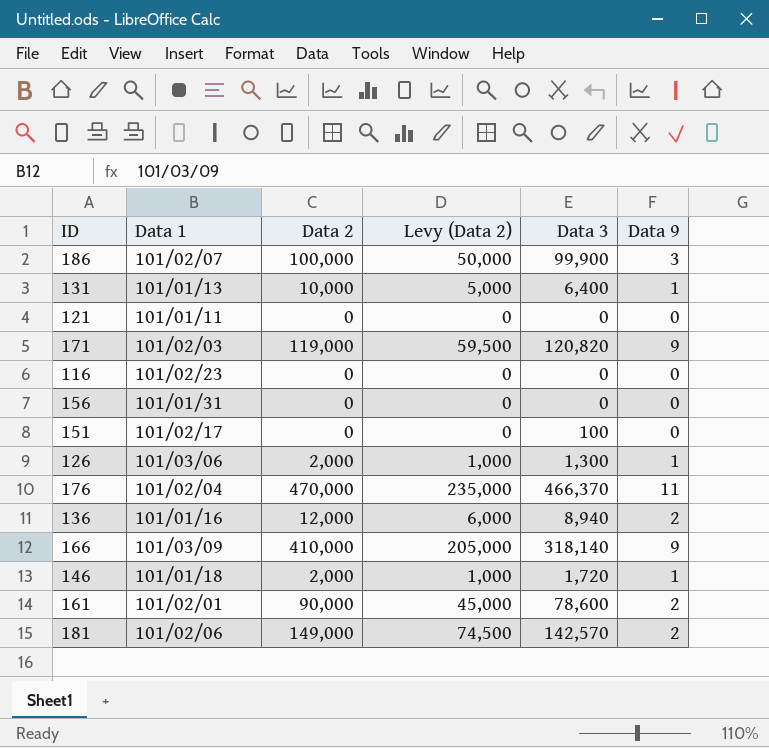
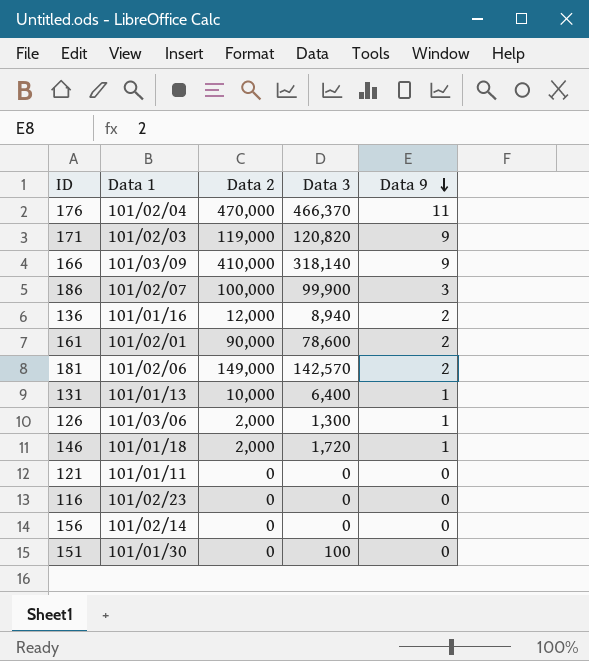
row order: none -> Data 9 descending
column Levy (Data 2) | formula: [Data 2] * 0.5 -> none
156 | Data 1: 101/01/31 -> 101/02/14
151 | Data 1: 101/02/17 -> 101/01/30

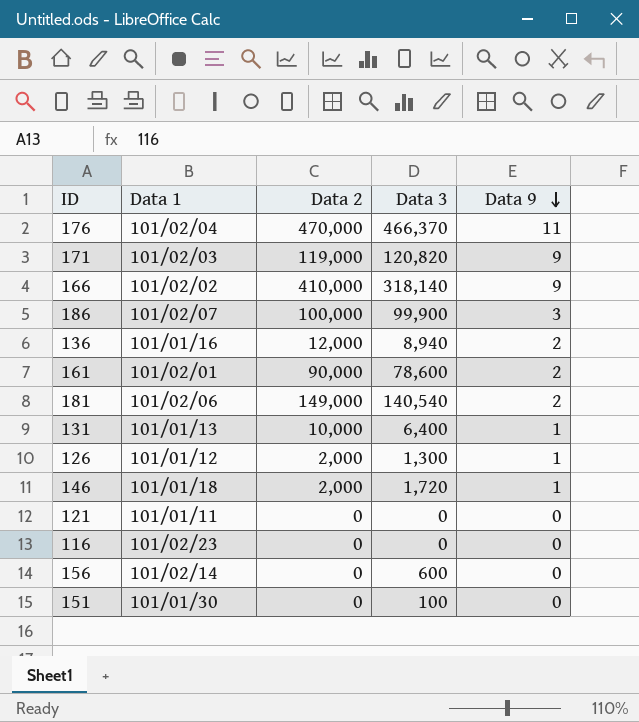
166 | Data 1: 101/03/09 -> 101/02/02
181 | Data 3: 142,570 -> 140,540
126 | Data 1: 101/03/06 -> 101/01/12
156 | Data 3: 0 -> 600

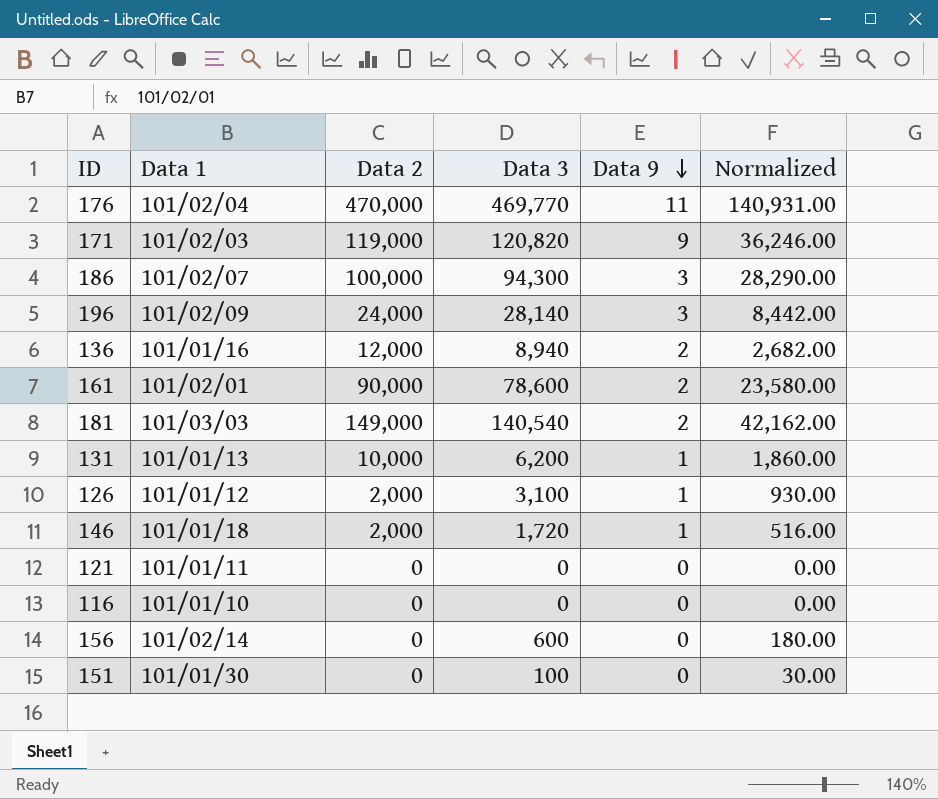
column Normalized | formula: none -> [Data 3] * 0.3
row 166: 101/02/02 | 410,000 | 318,140 | 9 -> none
176 | Data 3: 466,370 -> 469,770
186 | Data 3: 99,900 -> 94,300
row 196: none -> 101/02/09 | 24,000 | 28,140 | 3 | 8,442.00
181 | Data 1: 101/02/06 -> 101/03/03
131 | Data 3: 6,400 -> 6,200
126 | Data 3: 1,300 -> 3,100
116 | Data 1: 101/02/23 -> 101/01/10

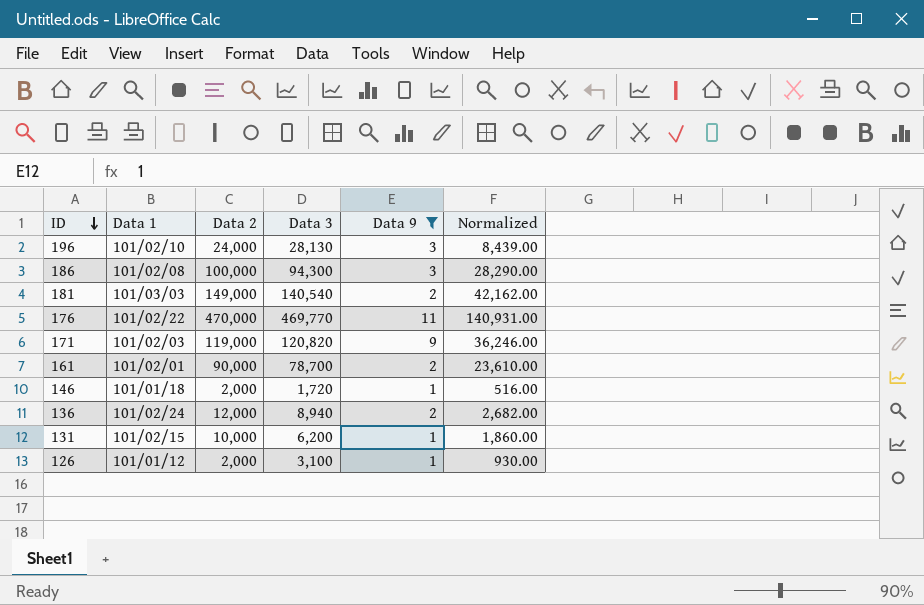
filter: none -> Data 9 != 0
row order: Data 9 descending -> ID descending
196 | Data 1: 101/02/09 -> 101/02/10
196 | Data 3: 28,140 -> 28,130
196 | Normalized: 8,442.00 -> 8,439.00
186 | Data 1: 101/02/07 -> 101/02/08
176 | Data 1: 101/02/04 -> 101/02/22
161 | Data 3: 78,600 -> 78,700
161 | Normalized: 23,580.00 -> 23,610.00
136 | Data 1: 101/01/16 -> 101/02/24
131 | Data 1: 101/01/13 -> 101/02/15

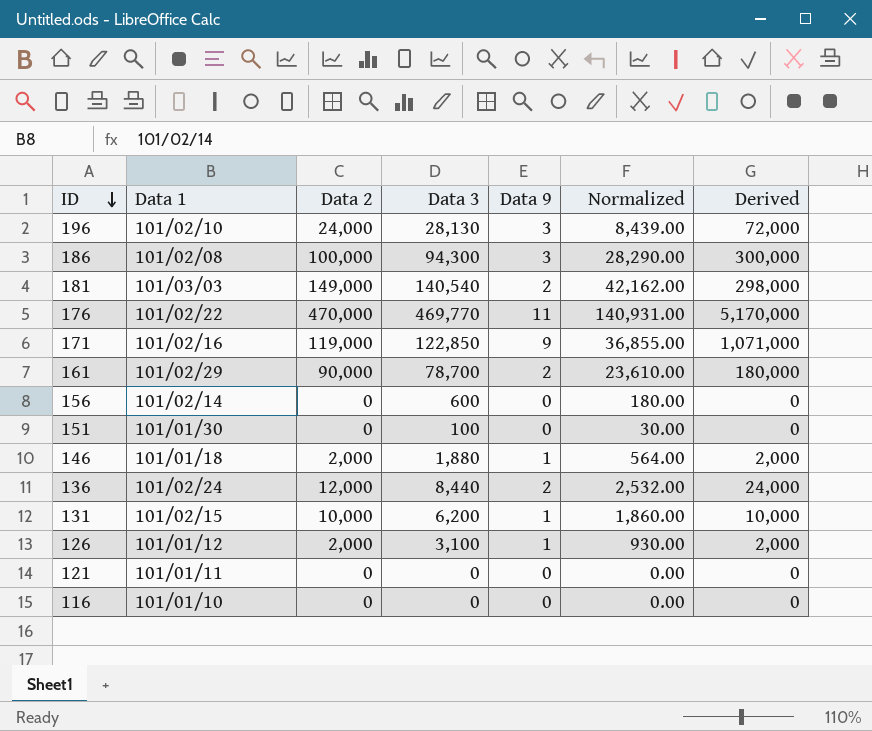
filter: Data 9 != 0 -> none
column Derived | formula: none -> [Data 2] * [Data 9]
171 | Data 1: 101/02/03 -> 101/02/16
171 | Data 3: 120,820 -> 122,850
171 | Normalized: 36,246.00 -> 36,855.00
161 | Data 1: 101/02/01 -> 101/02/29
146 | Data 3: 1,720 -> 1,880
146 | Normalized: 516.00 -> 564.00
136 | Data 3: 8,940 -> 8,440
136 | Normalized: 2,682.00 -> 2,532.00

